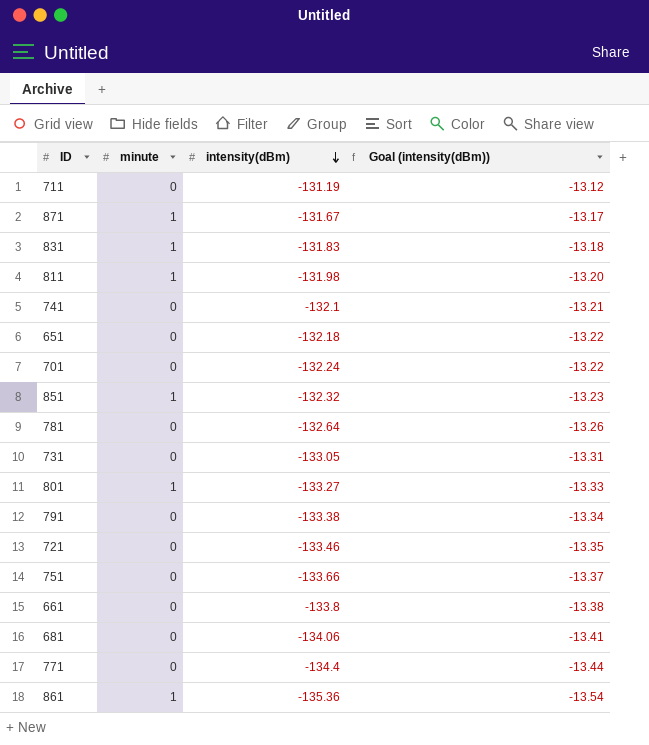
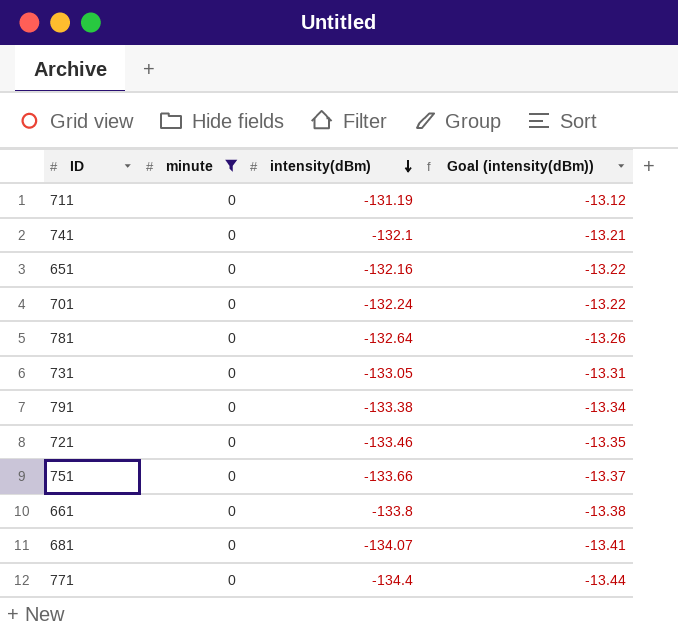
filter: none -> minute = 0
651 | intensity(dBm): -132.18 -> -132.16
681 | intensity(dBm): -134.06 -> -134.07

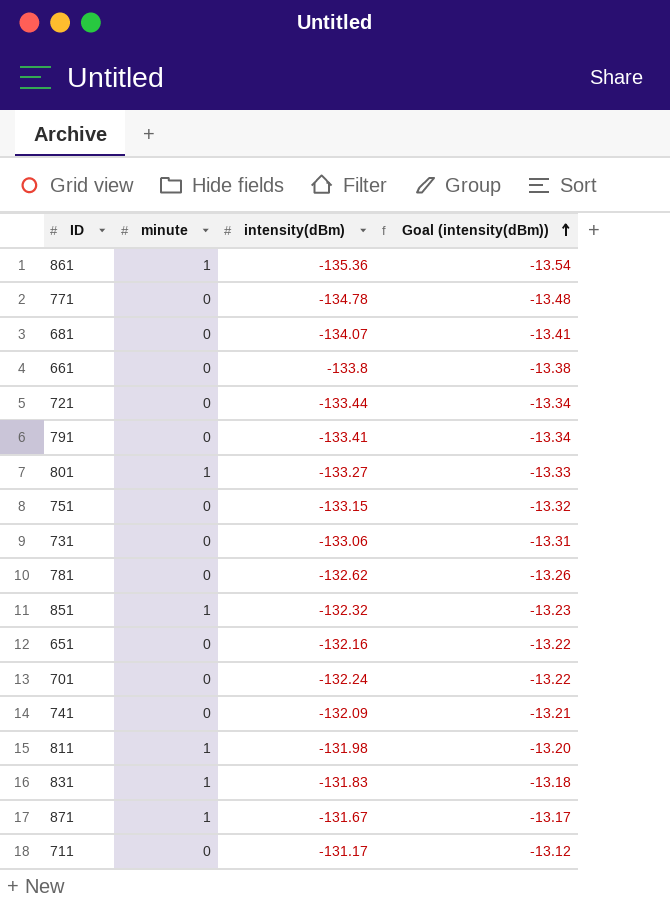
filter: minute = 0 -> none
row order: intensity(dBm) descending -> Goal (intensity(dBm)) ascending
771 | intensity(dBm): -134.4 -> -134.78
771 | Goal (intensity(dBm)): -13.44 -> -13.48
721 | intensity(dBm): -133.46 -> -133.44
721 | Goal (intensity(dBm)): -13.35 -> -13.34
791 | intensity(dBm): -133.38 -> -133.41
751 | intensity(dBm): -133.66 -> -133.15
751 | Goal (intensity(dBm)): -13.37 -> -13.32
731 | intensity(dBm): -133.05 -> -133.06
781 | intensity(dBm): -132.64 -> -132.62
741 | intensity(dBm): -132.1 -> -132.09
711 | intensity(dBm): -131.19 -> -131.17

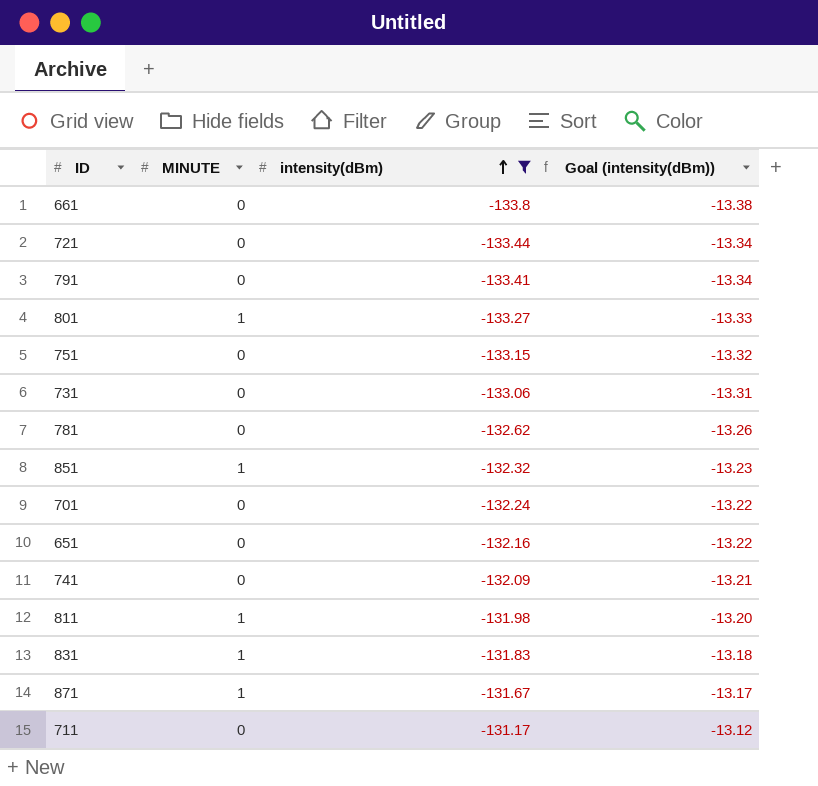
filter: none -> intensity(dBm) >= -133.8
row order: Goal (intensity(dBm)) ascending -> intensity(dBm) ascending
column name: minute -> MINUTE

